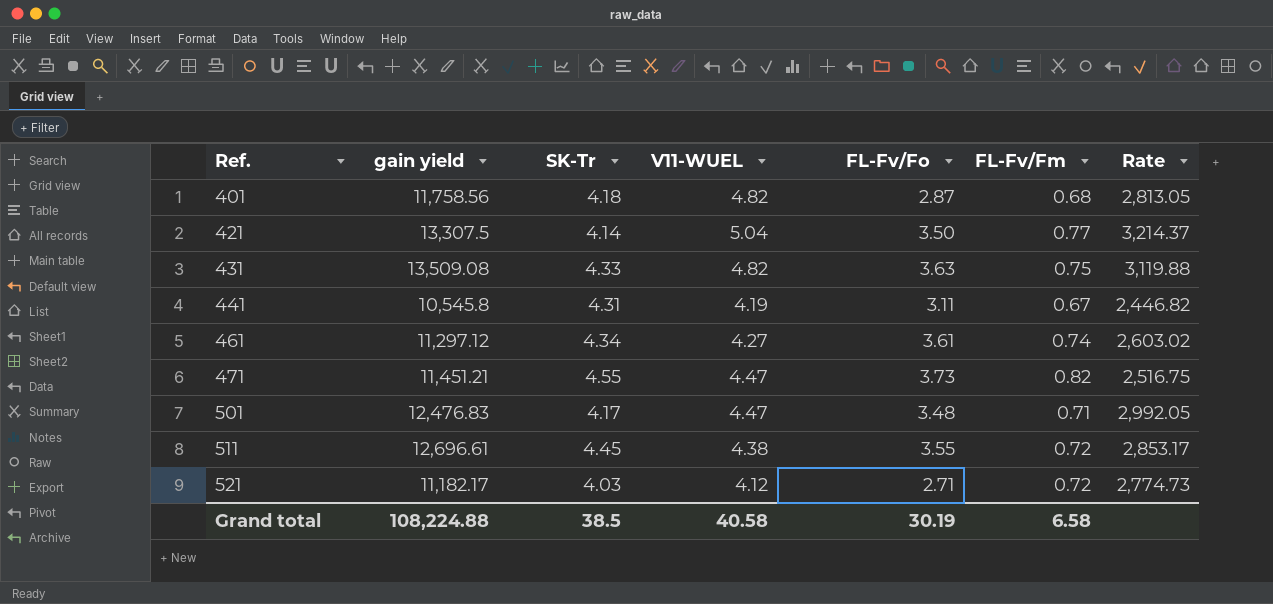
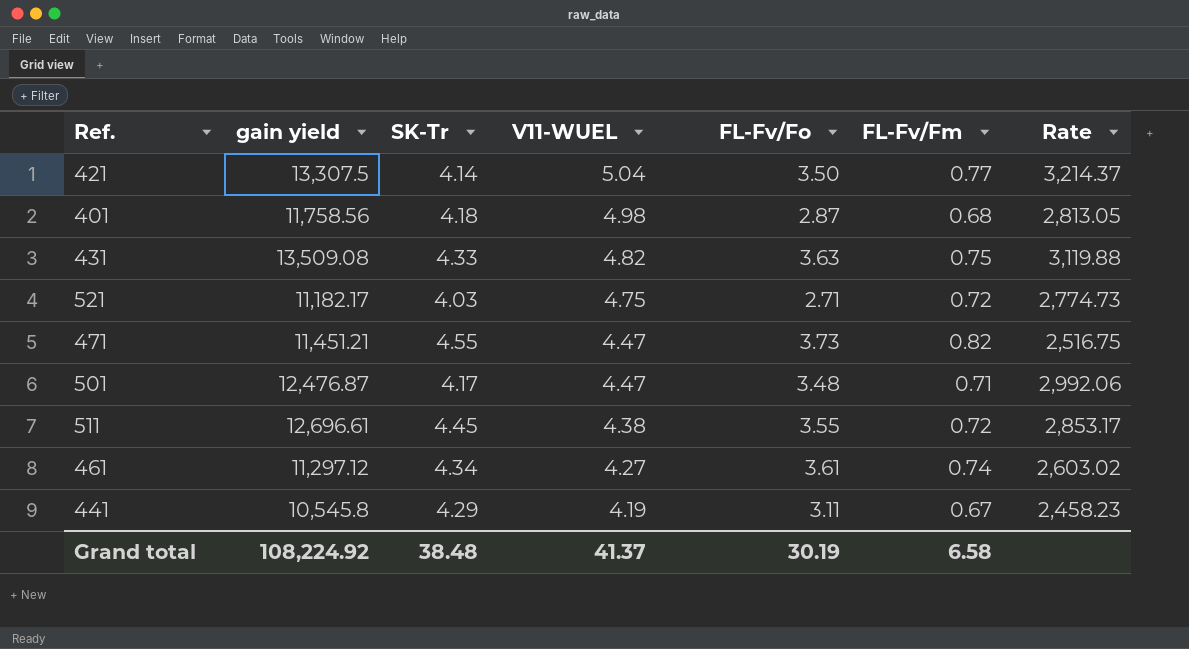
row order: Ref. ascending -> V11-WUEL descending
401 | V11-WUEL: 4.82 -> 4.98
521 | V11-WUEL: 4.12 -> 4.75
501 | gain yield: 12,476.83 -> 12,476.87
501 | Rate: 2,992.05 -> 2,992.06
441 | SK-Tr: 4.31 -> 4.29
441 | Rate: 2,446.82 -> 2,458.23
Grand total | gain yield: 108,224.88 -> 108,224.92
Grand total | SK-Tr: 38.5 -> 38.48
Grand total | V11-WUEL: 40.58 -> 41.37

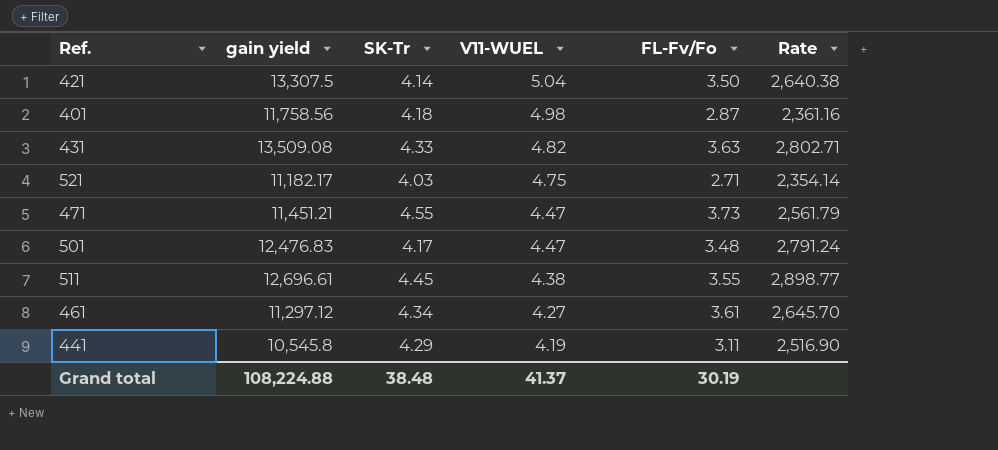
column FL-Fv/Fm | position: 6 -> none
column Rate | formula: [gain yield] / [SK-Tr] -> [gain yield] / [V11-WUEL]
501 | gain yield: 12,476.87 -> 12,476.83
Grand total | gain yield: 108,224.92 -> 108,224.88

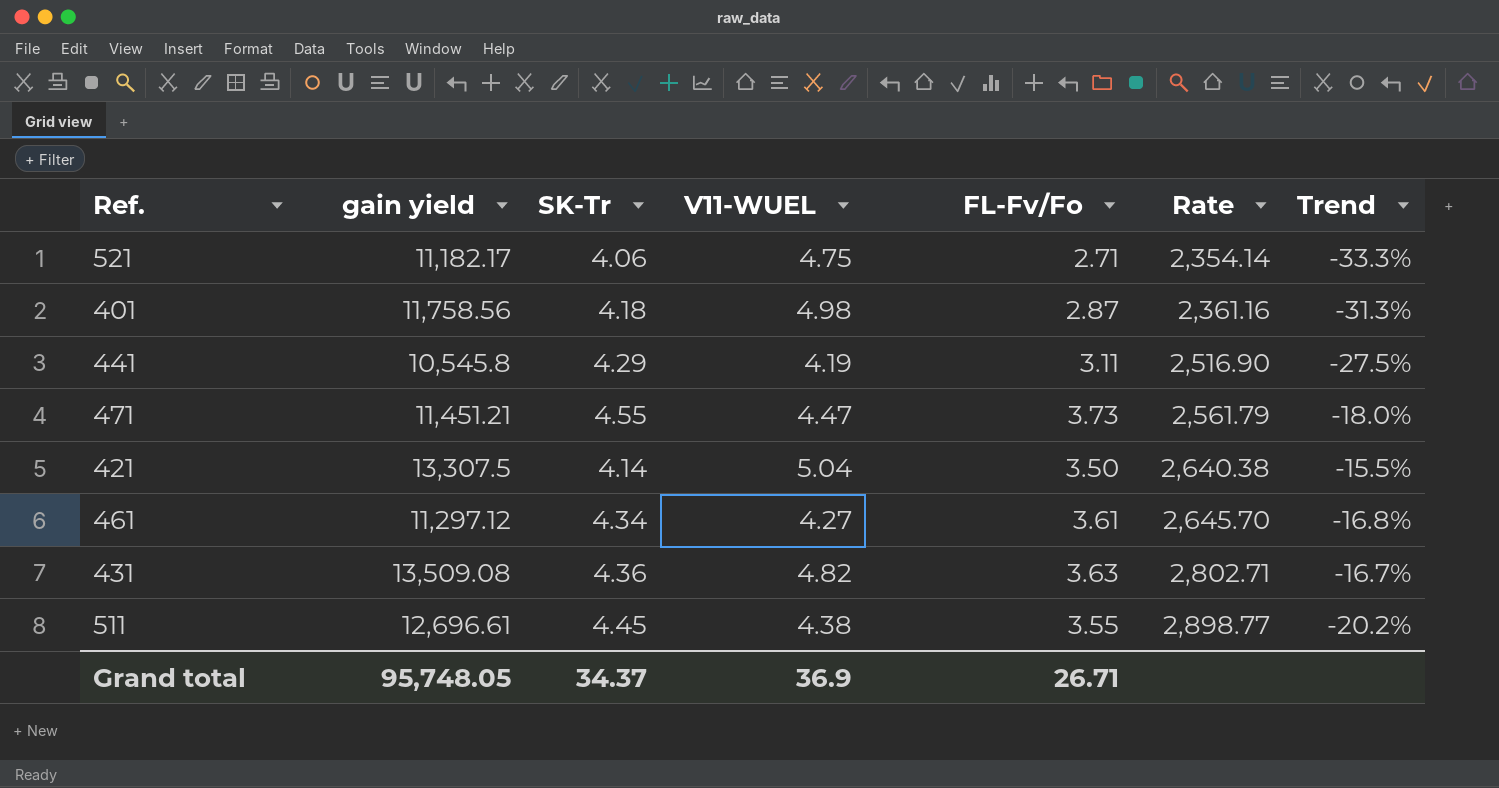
row order: V11-WUEL descending -> Rate ascending
column Trend | formula: none -> ([FL-Fv/Fo] - [SK-Tr]) / [SK-Tr]
row 501: 12,476.83 | 4.17 | 4.47 | 3.48 | 2,791.24 -> none
521 | SK-Tr: 4.03 -> 4.06
431 | SK-Tr: 4.33 -> 4.36
Grand total | gain yield: 108,224.88 -> 95,748.05
Grand total | SK-Tr: 38.48 -> 34.37
Grand total | V11-WUEL: 41.37 -> 36.9
Grand total | FL-Fv/Fo: 30.19 -> 26.71

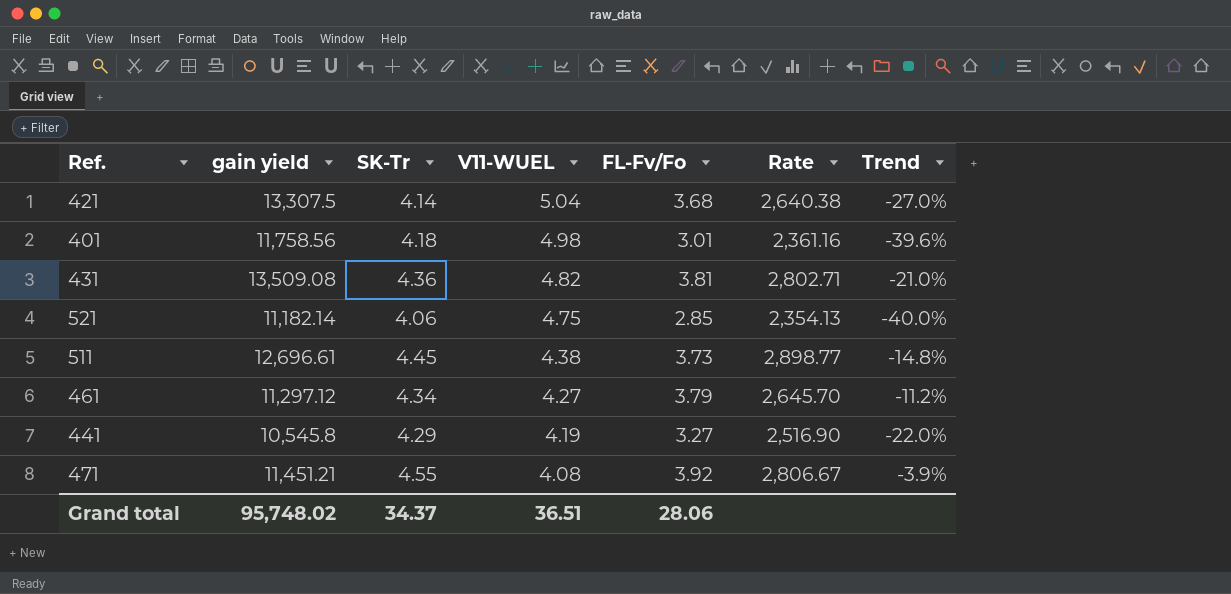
row order: Rate ascending -> V11-WUEL descending
column Trend | formula: ([FL-Fv/Fo] - [SK-Tr]) / [SK-Tr] -> ([FL-Fv/Fo] - [V11-WUEL]) / [V11-WUEL]
421 | FL-Fv/Fo: 3.50 -> 3.68
401 | FL-Fv/Fo: 2.87 -> 3.01
431 | FL-Fv/Fo: 3.63 -> 3.81
521 | gain yield: 11,182.17 -> 11,182.14
521 | FL-Fv/Fo: 2.71 -> 2.85
521 | Rate: 2,354.14 -> 2,354.13
511 | FL-Fv/Fo: 3.55 -> 3.73
461 | FL-Fv/Fo: 3.61 -> 3.79
441 | FL-Fv/Fo: 3.11 -> 3.27
471 | V11-WUEL: 4.47 -> 4.08
471 | FL-Fv/Fo: 3.73 -> 3.92
471 | Rate: 2,561.79 -> 2,806.67
Grand total | gain yield: 95,748.05 -> 95,748.02
Grand total | V11-WUEL: 36.9 -> 36.51
Grand total | FL-Fv/Fo: 26.71 -> 28.06

